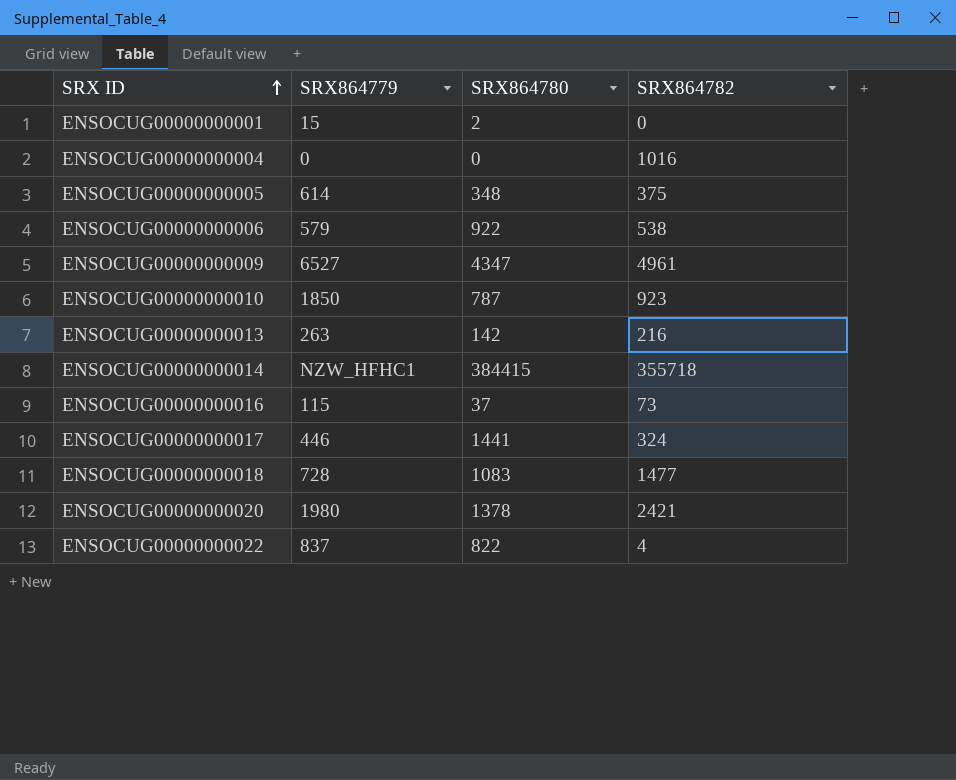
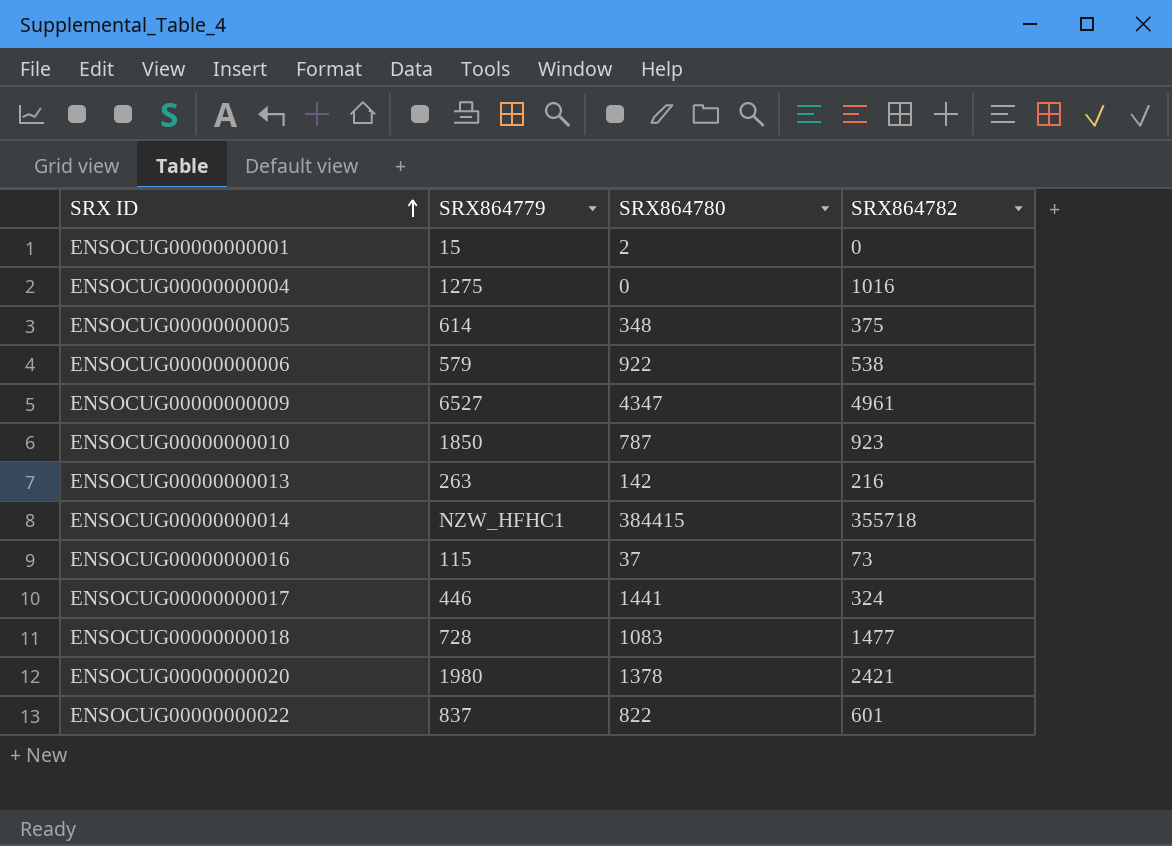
ENSOCUG00000000004 | SRX864779: 0 -> 1275
ENSOCUG00000000022 | SRX864782: 4 -> 601

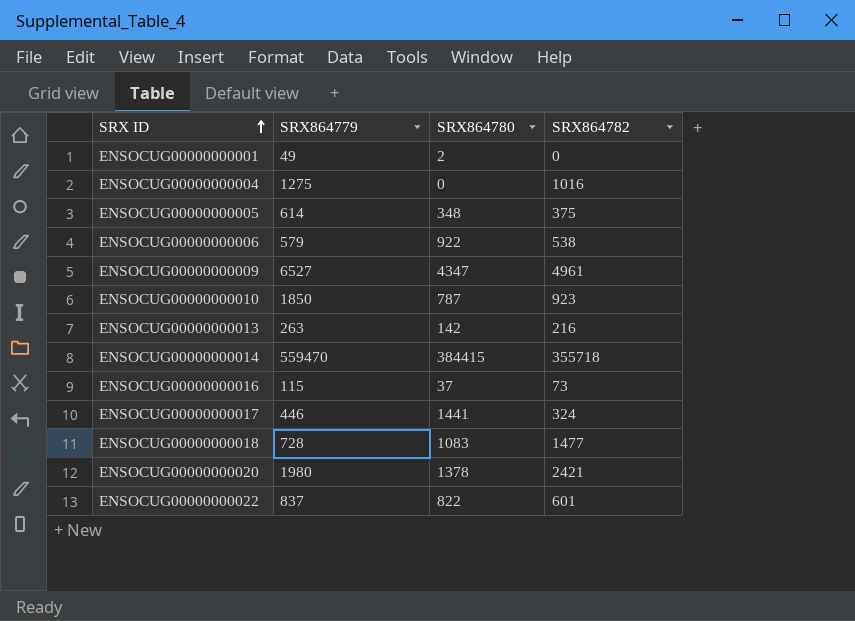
ENSOCUG00000000001 | SRX864779: 15 -> 49
ENSOCUG00000000014 | SRX864779: NZW_HFHC1 -> 559470

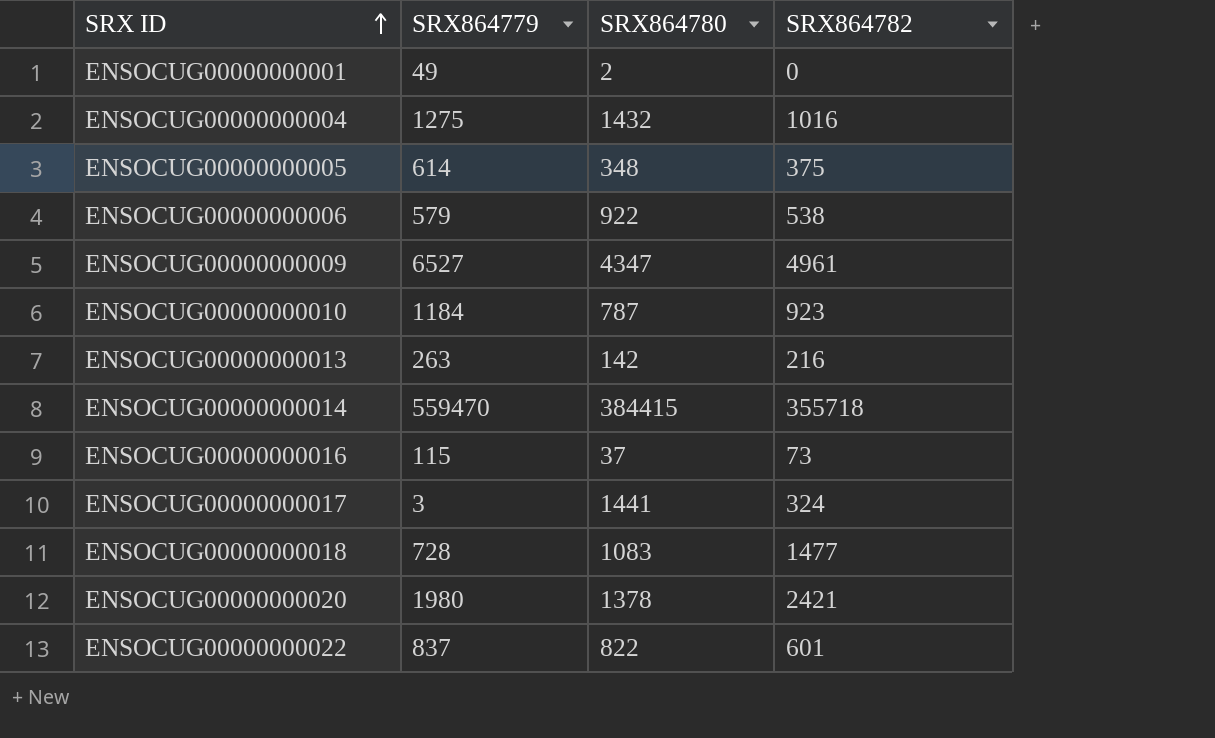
ENSOCUG00000000004 | SRX864780: 0 -> 1432
ENSOCUG00000000010 | SRX864779: 1850 -> 1184
ENSOCUG00000000017 | SRX864779: 446 -> 3

